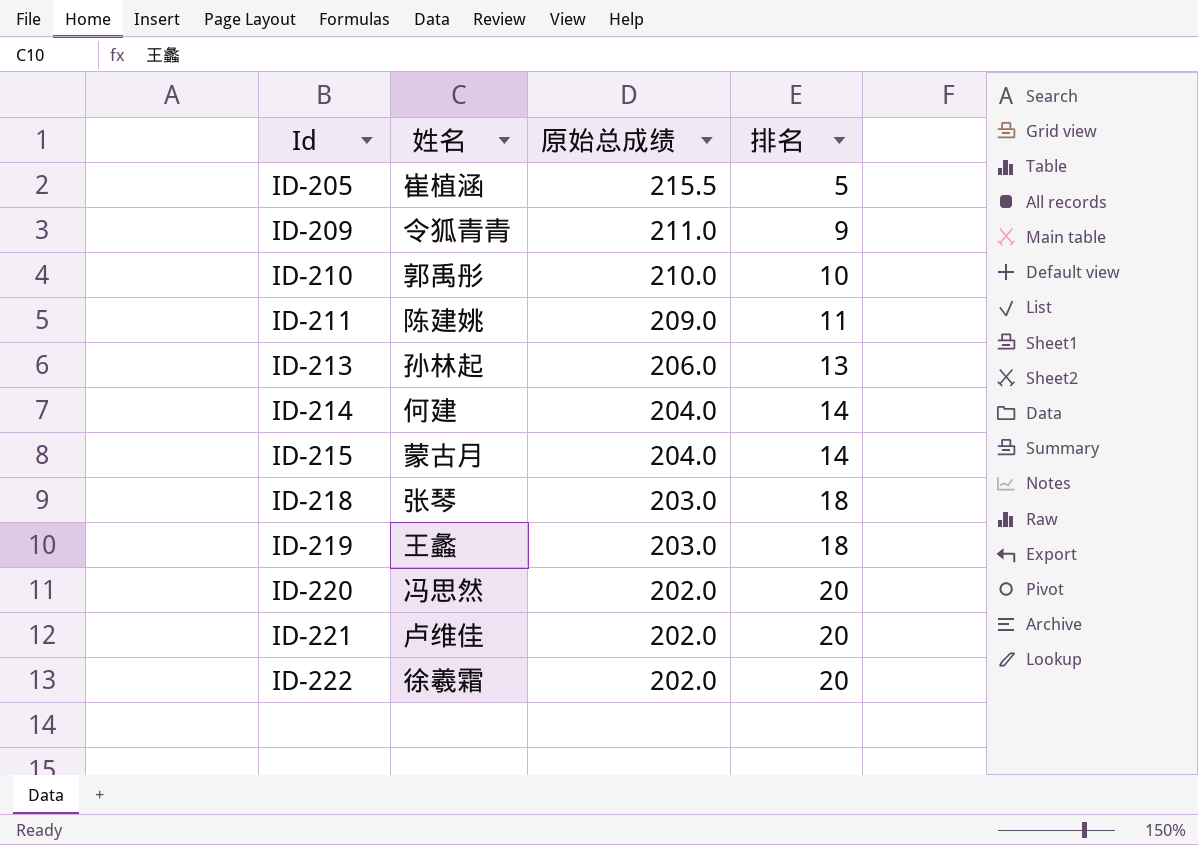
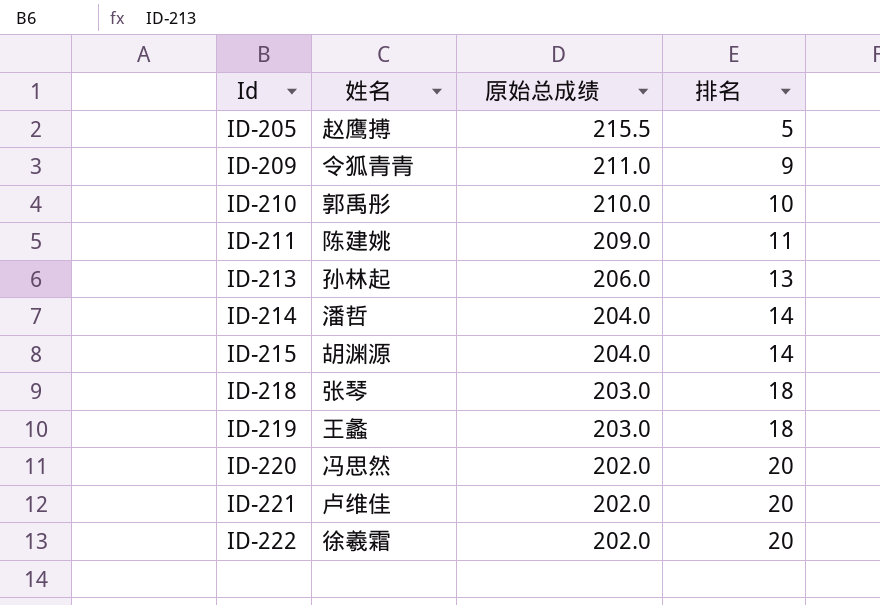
ID-205 | 姓名: 崔植涵 -> 赵鹰搏
ID-214 | 姓名: 何建 -> 潘哲
ID-215 | 姓名: 蒙古月 -> 胡渊源

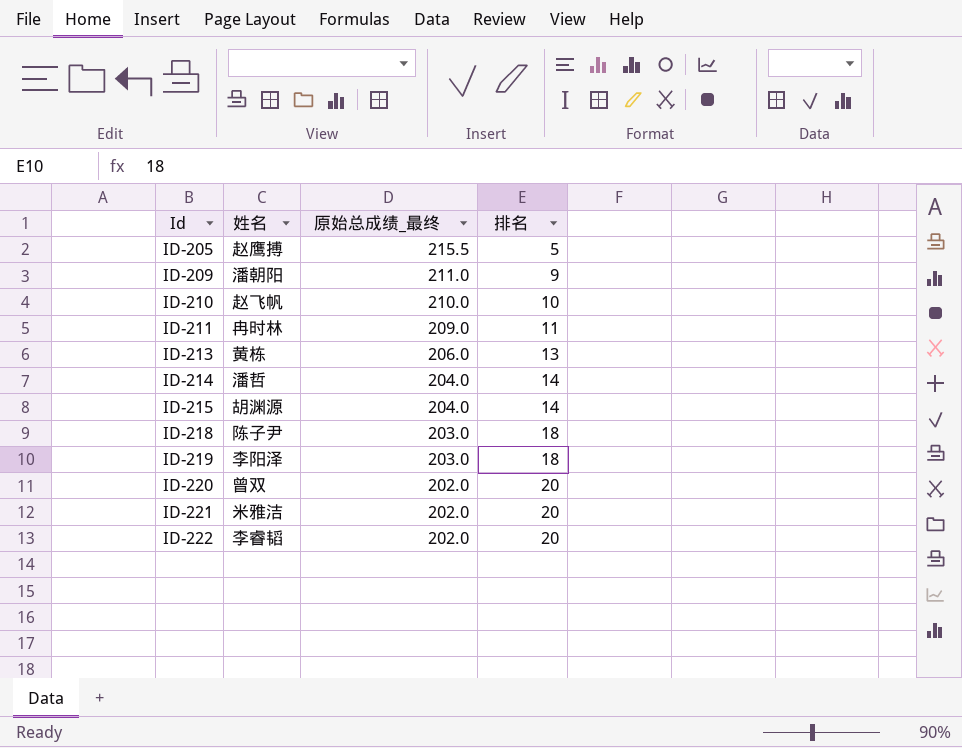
column name: 原始总成绩 -> 原始总成绩_最终
ID-209 | 姓名: 令狐青青 -> 潘朝阳
ID-210 | 姓名: 郭禹彤 -> 赵飞帆
ID-211 | 姓名: 陈建姚 -> 冉时林
ID-213 | 姓名: 孙林起 -> 黄栋
ID-218 | 姓名: 张琴 -> 陈子尹
ID-219 | 姓名: 王蠡 -> 李阳泽
ID-220 | 姓名: 冯思然 -> 曾双
ID-221 | 姓名: 卢维佳 -> 米雅洁
ID-222 | 姓名: 徐羲霜 -> 李睿韬

